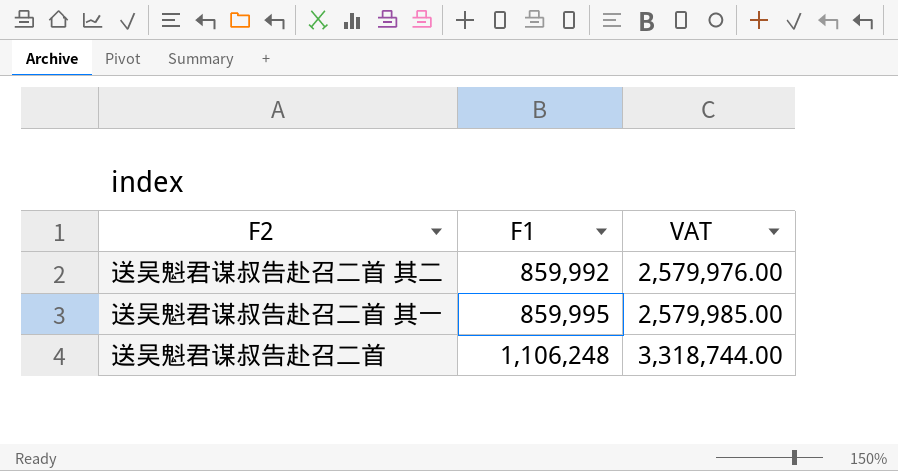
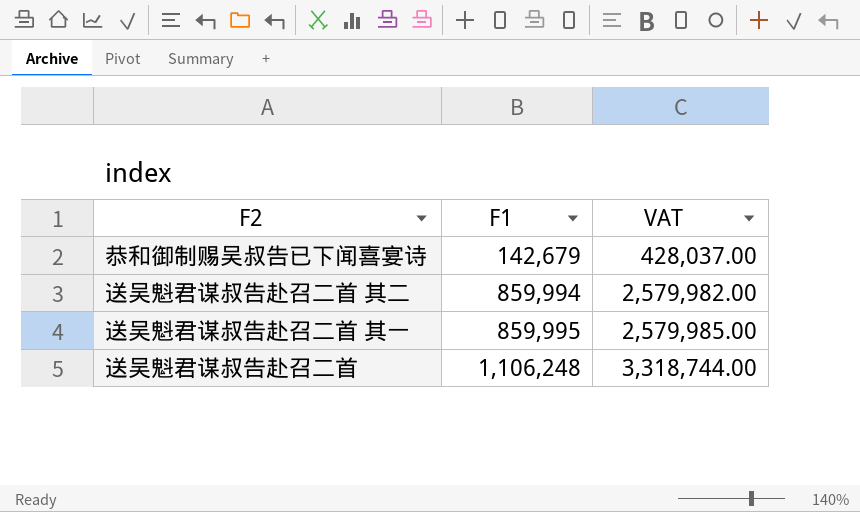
row 恭和御制赐吴叔告已下闻喜宴诗: none -> 142,679 | 428,037.00
送吴魁君谋叔告赴召二首 其二 | F1: 859,992 -> 859,994
送吴魁君谋叔告赴召二首 其二 | VAT: 2,579,976.00 -> 2,579,982.00

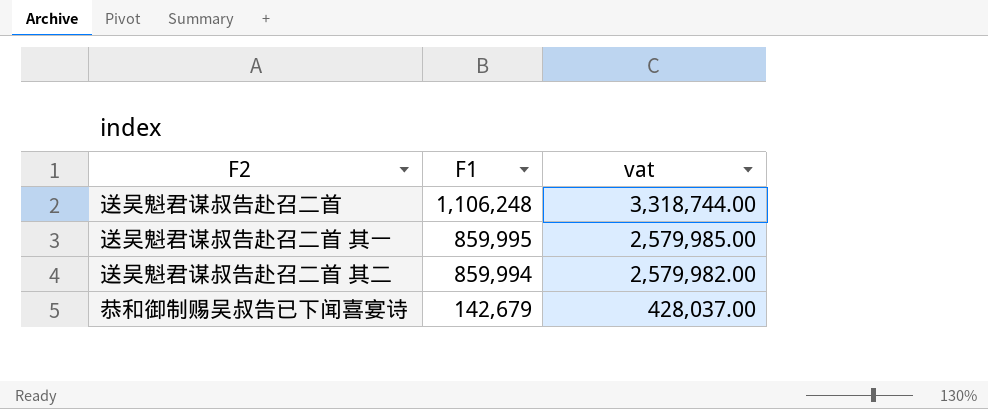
row order: F1 ascending -> F1 descending
column name: VAT -> vat

